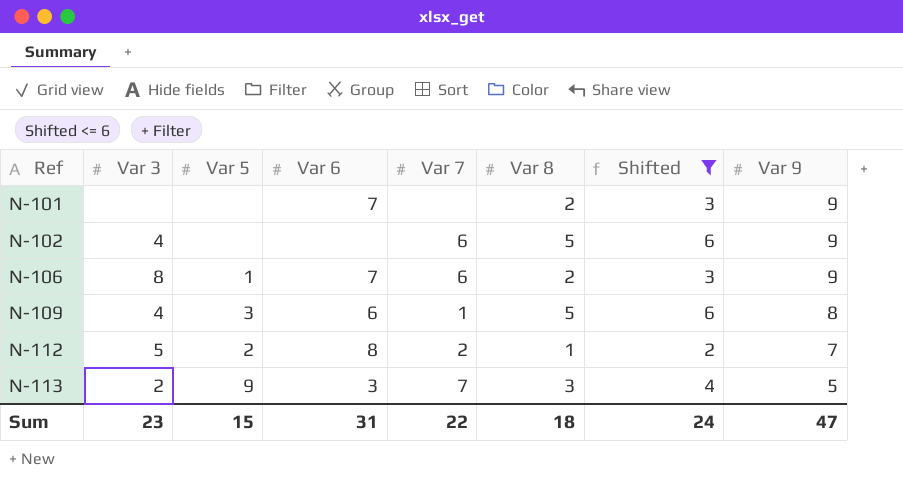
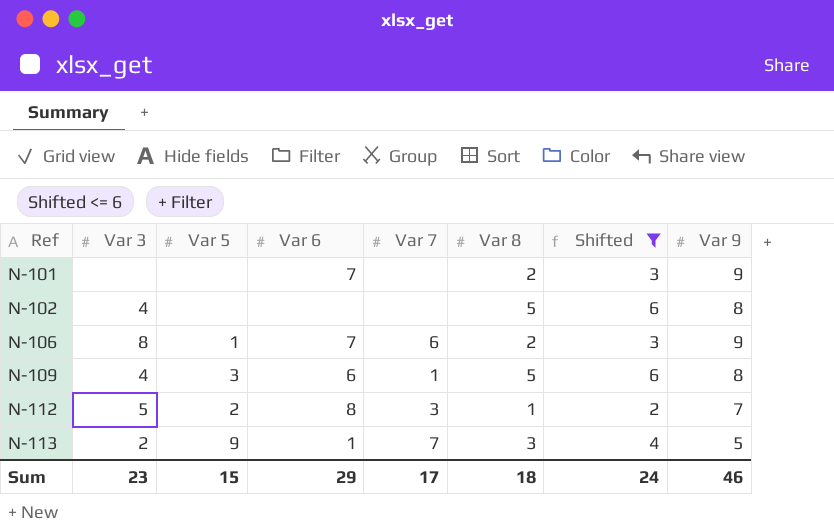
N-102 | Var 7: 6 -> none
N-102 | Var 9: 9 -> 8
N-112 | Var 7: 2 -> 3
N-113 | Var 6: 3 -> 1
Sum | Var 6: 31 -> 29
Sum | Var 7: 22 -> 17
Sum | Var 9: 47 -> 46

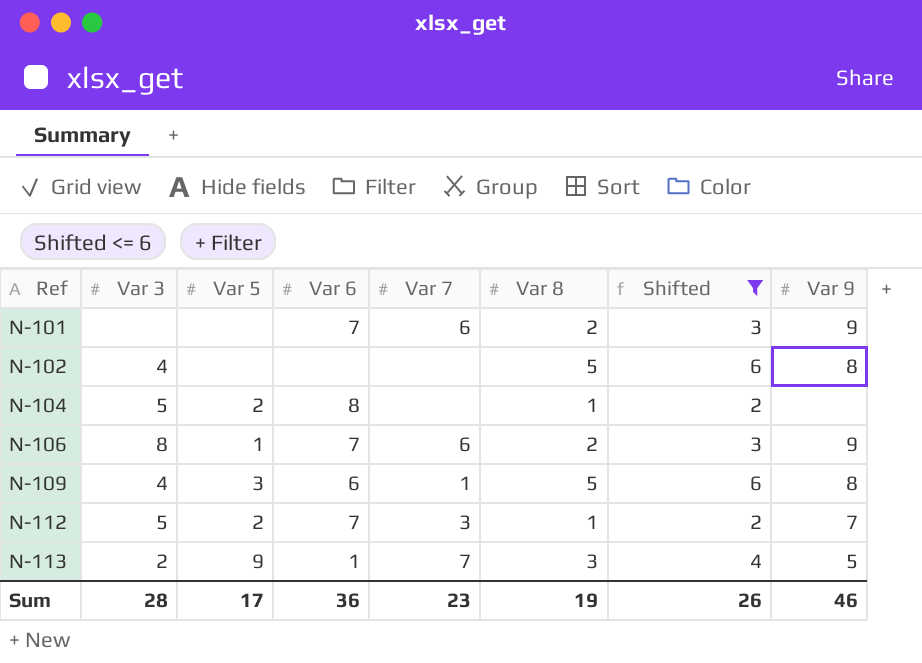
N-101 | Var 7: none -> 6
row N-104: none -> 5 | 2 | 8 | none | 1 | 2 | none
N-112 | Var 6: 8 -> 7
Sum | Var 3: 23 -> 28
Sum | Var 5: 15 -> 17
Sum | Var 6: 29 -> 36
Sum | Var 7: 17 -> 23
Sum | Var 8: 18 -> 19
Sum | Shifted: 24 -> 26

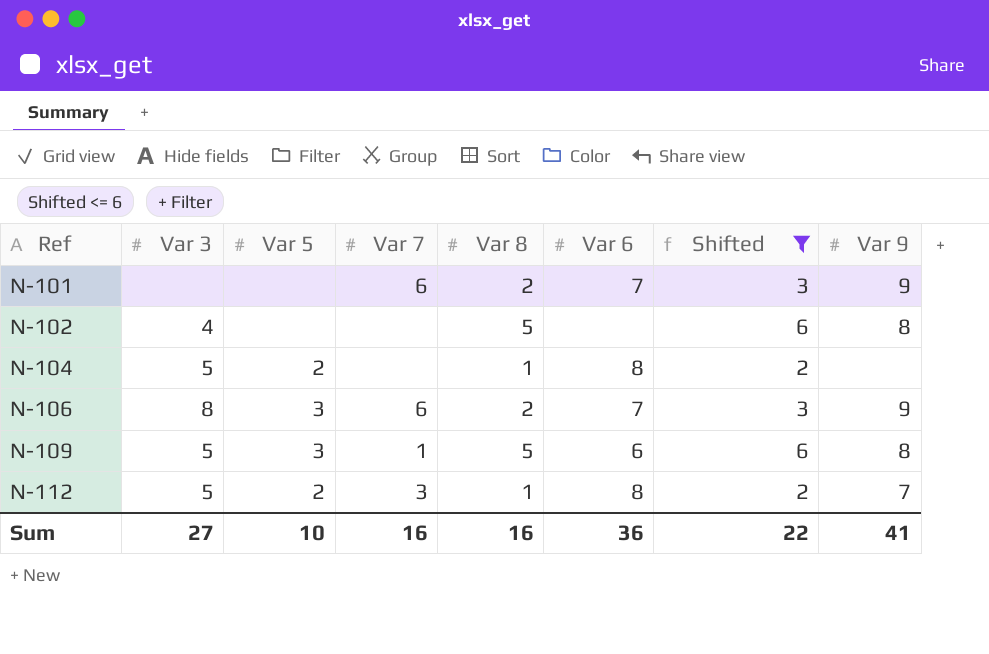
column Var 6 | position: 4 -> 6
row N-113: 2 | 9 | 1 | 7 | 3 | 4 | 5 -> none
N-106 | Var 5: 1 -> 3
N-109 | Var 3: 4 -> 5
N-112 | Var 6: 7 -> 8
Sum | Var 3: 28 -> 27
Sum | Var 5: 17 -> 10
Sum | Var 7: 23 -> 16
Sum | Var 8: 19 -> 16
Sum | Shifted: 26 -> 22
Sum | Var 9: 46 -> 41

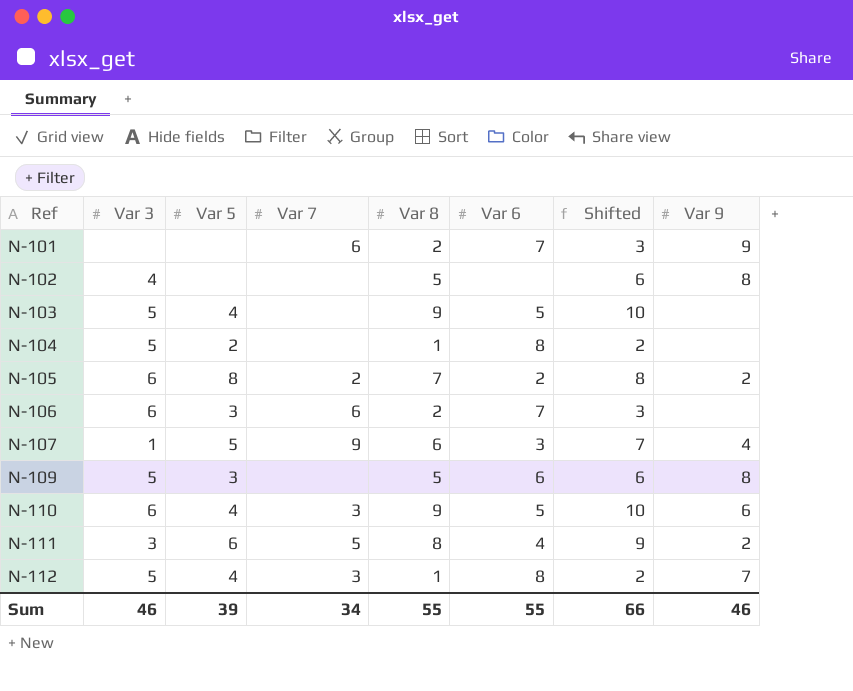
filter: Shifted <= 6 -> none
N-106 | Var 3: 8 -> 6
N-106 | Var 9: 9 -> none
N-109 | Var 7: 1 -> none
N-112 | Var 5: 2 -> 4
Sum | Var 3: 27 -> 46
Sum | Var 5: 10 -> 39
Sum | Var 7: 16 -> 34
Sum | Var 8: 16 -> 55
Sum | Var 6: 36 -> 55
Sum | Shifted: 22 -> 66
Sum | Var 9: 41 -> 46

